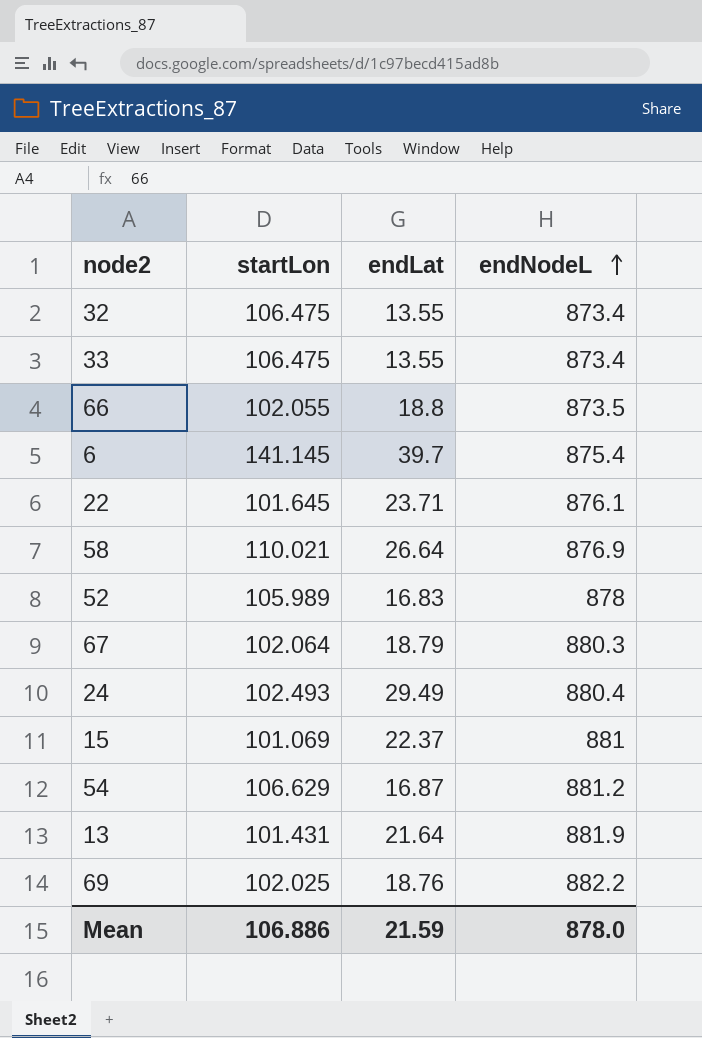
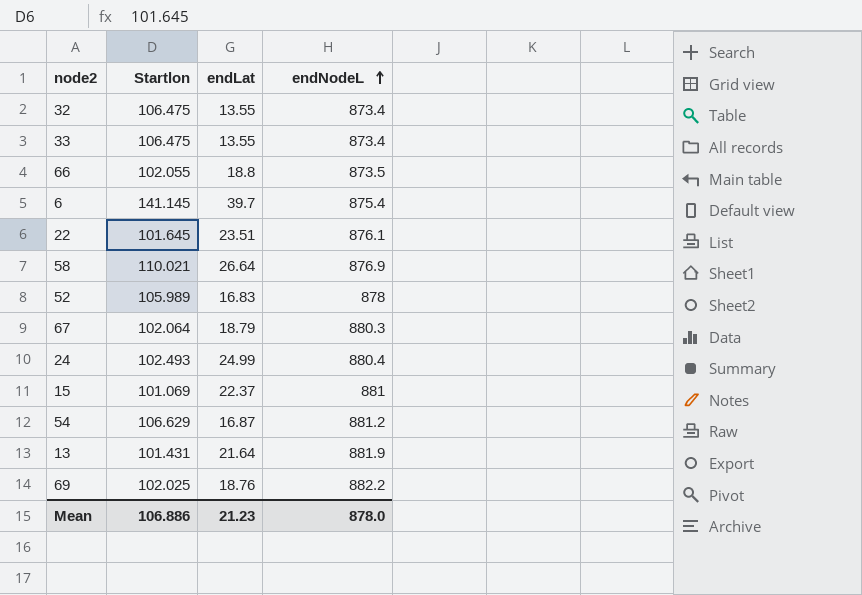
column name: startLon -> Startlon
22 | endLat: 23.71 -> 23.51
24 | endLat: 29.49 -> 24.99
Mean | endLat: 21.59 -> 21.23

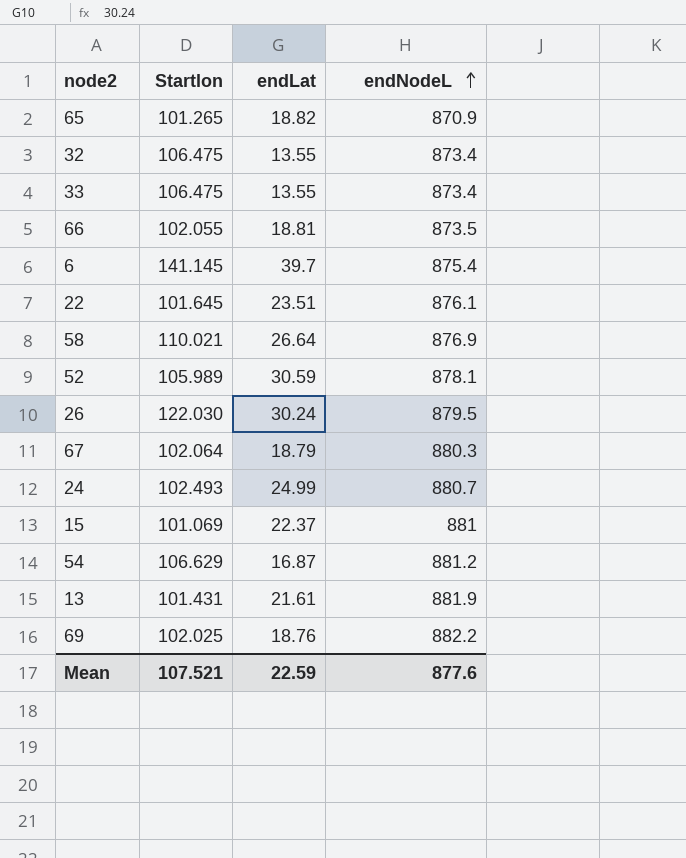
row 65: none -> 101.265 | 18.82 | 870.9
66 | endLat: 18.8 -> 18.81
52 | endLat: 16.83 -> 30.59
52 | endNodeL: 878 -> 878.1
row 26: none -> 122.030 | 30.24 | 879.5
24 | endNodeL: 880.4 -> 880.7
13 | endLat: 21.64 -> 21.61
Mean | Startlon: 106.886 -> 107.521
Mean | endLat: 21.23 -> 22.59
Mean | endNodeL: 878.0 -> 877.6

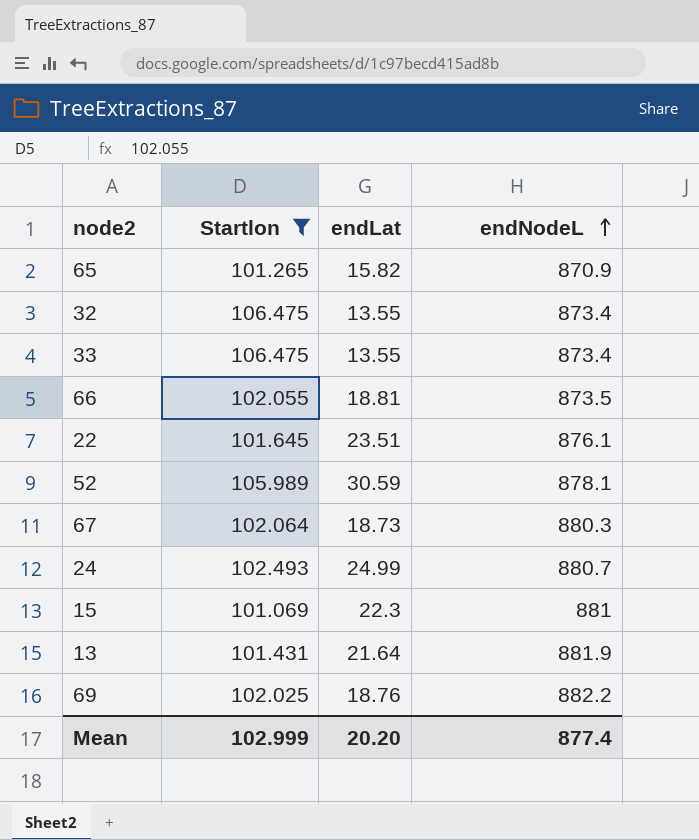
filter: none -> Startlon <= 106.475
65 | endLat: 18.82 -> 15.82
67 | endLat: 18.79 -> 18.73
15 | endLat: 22.37 -> 22.3
13 | endLat: 21.61 -> 21.64
Mean | Startlon: 107.521 -> 102.999
Mean | endLat: 22.59 -> 20.20
Mean | endNodeL: 877.6 -> 877.4

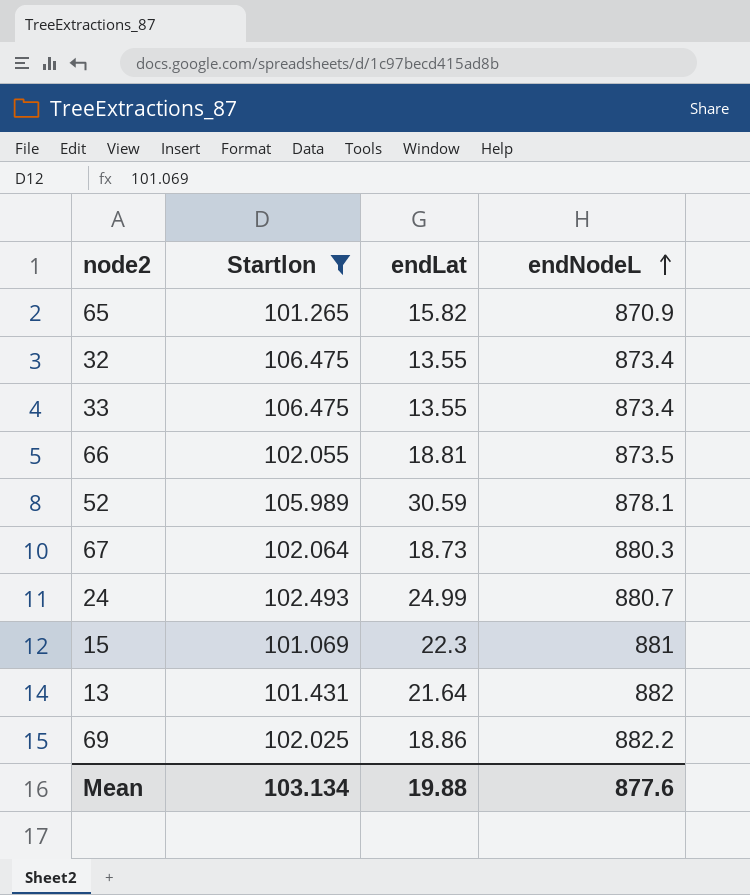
row 22: 101.645 | 23.51 | 876.1 -> none
13 | endNodeL: 881.9 -> 882
69 | endLat: 18.76 -> 18.86
Mean | Startlon: 102.999 -> 103.134
Mean | endLat: 20.20 -> 19.88
Mean | endNodeL: 877.4 -> 877.6

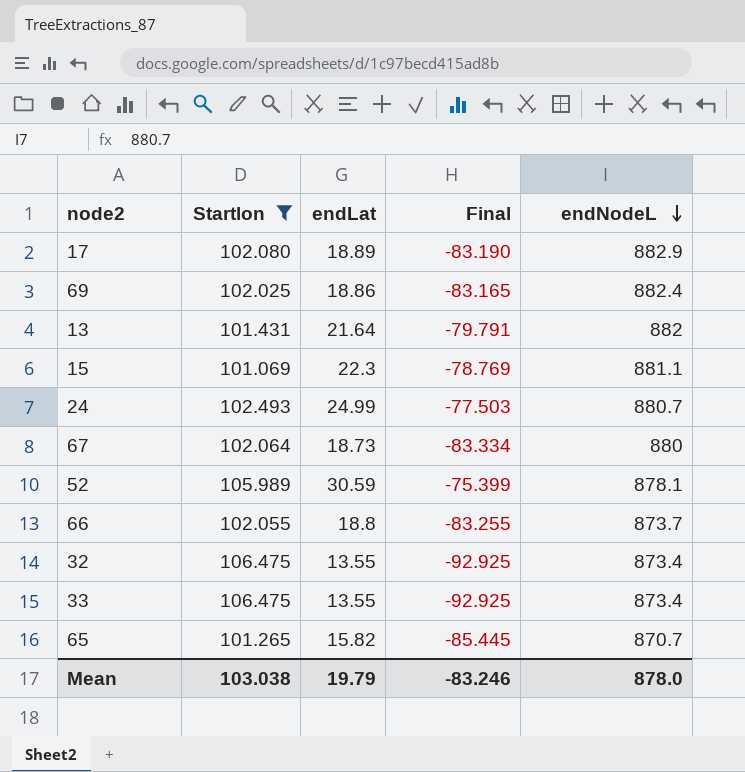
row order: endNodeL ascending -> endNodeL descending
column Final | formula: none -> [endLat] - [Startlon]
row 17: none -> 102.080 | 18.89 | -83.190 | 882.9
69 | endNodeL: 882.2 -> 882.4
15 | endNodeL: 881 -> 881.1
67 | endNodeL: 880.3 -> 880
66 | endLat: 18.81 -> 18.8
66 | endNodeL: 873.5 -> 873.7
65 | endNodeL: 870.9 -> 870.7
Mean | Startlon: 103.134 -> 103.038
Mean | endLat: 19.88 -> 19.79
Mean | endNodeL: 877.6 -> 878.0

